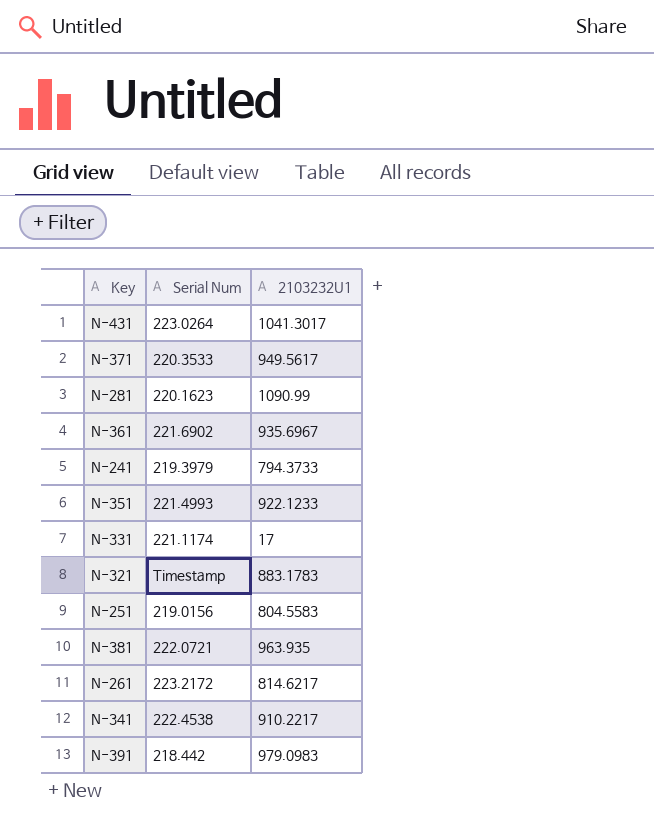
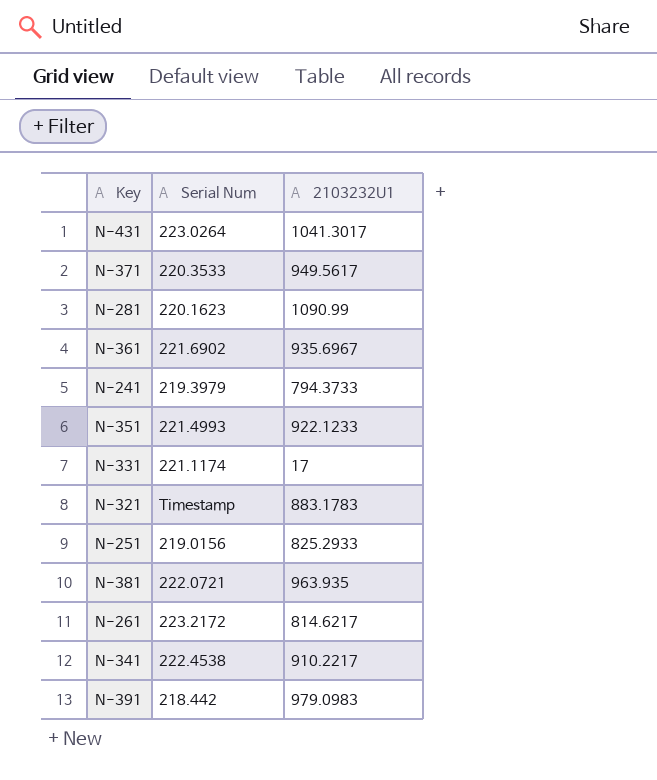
N-251 | 2103232U1: 804.5583 -> 825.2933

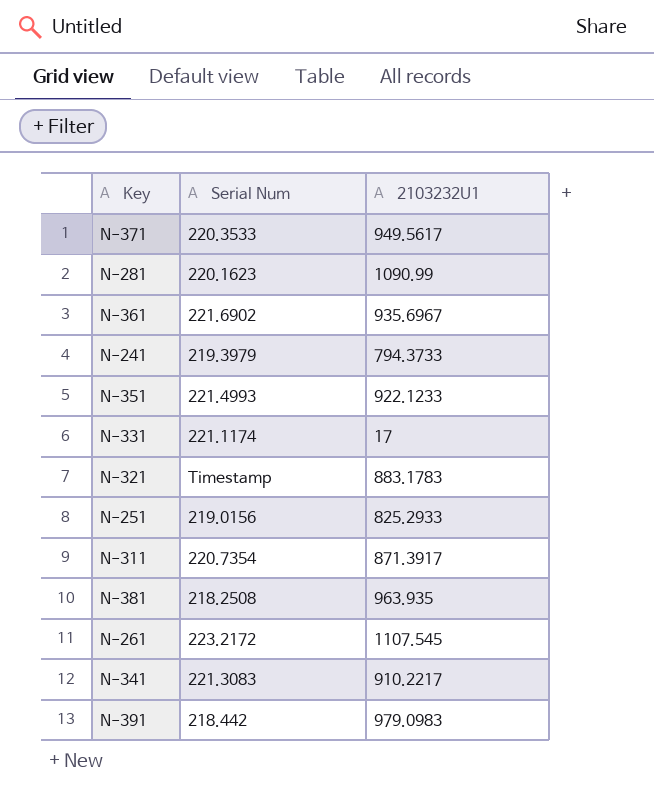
row N-431: 223.0264 | 1041.3017 -> none
row N-311: none -> 220.7354 | 871.3917
N-381 | Serial Num: 222.0721 -> 218.2508
N-261 | 2103232U1: 814.6217 -> 1107.545
N-341 | Serial Num: 222.4538 -> 221.3083

